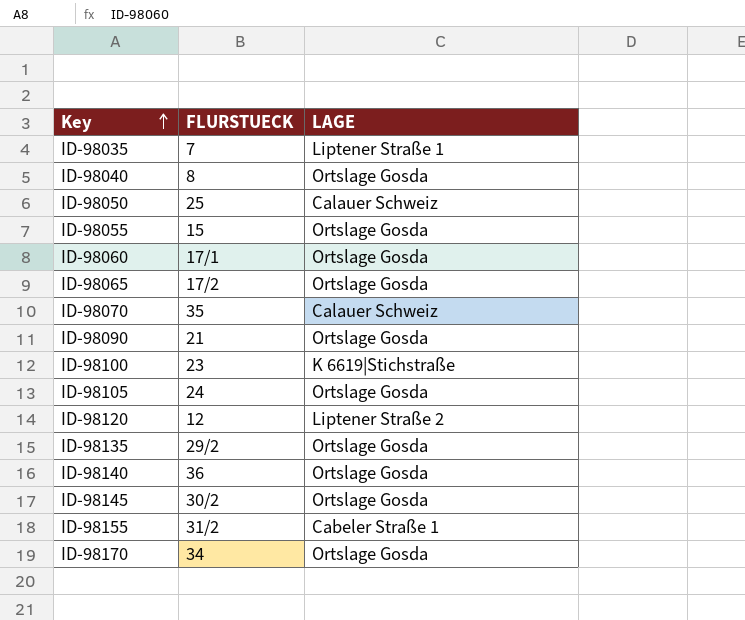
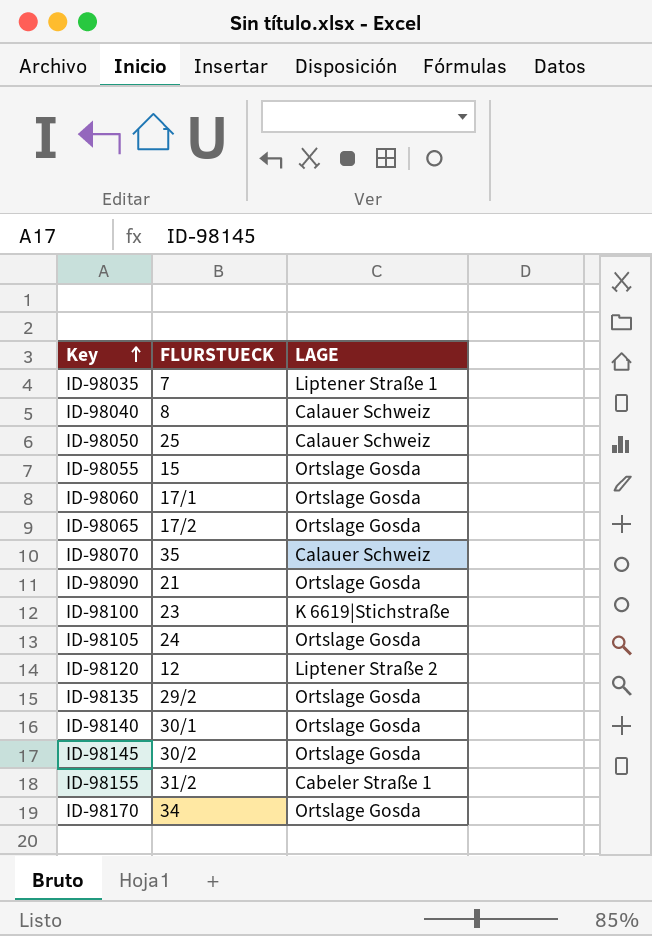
ID-98040 | LAGE: Ortslage Gosda -> Calauer Schweiz
ID-98140 | FLURSTUECK: 36 -> 30/1

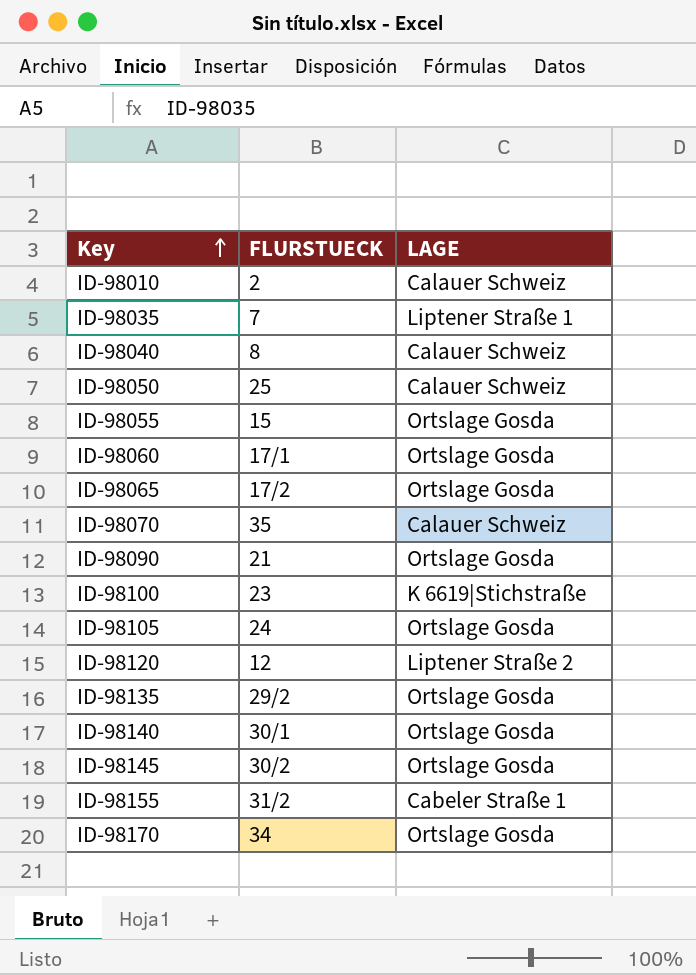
row ID-98010: none -> 2 | Calauer Schweiz

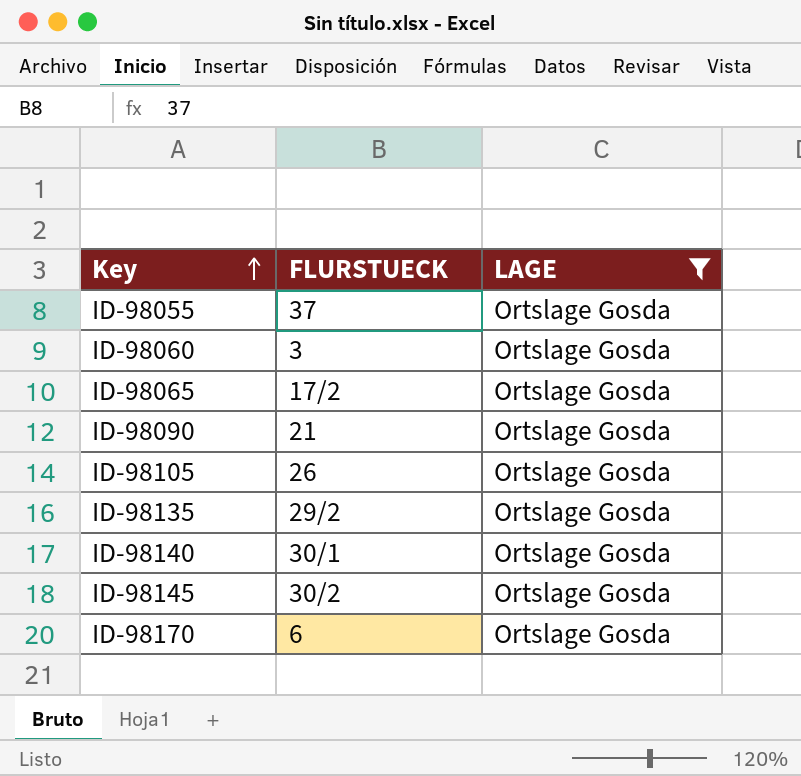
filter: none -> LAGE = Ortslage Gosda
ID-98055 | FLURSTUECK: 15 -> 37
ID-98060 | FLURSTUECK: 17/1 -> 3
ID-98105 | FLURSTUECK: 24 -> 26
ID-98170 | FLURSTUECK: 34 -> 6

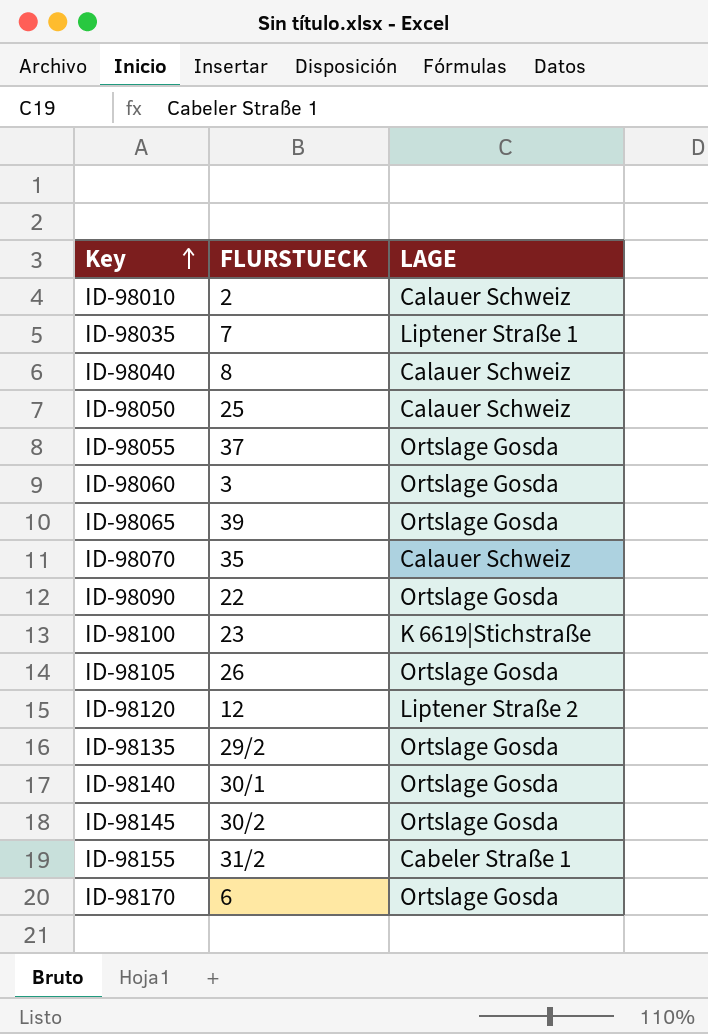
filter: LAGE = Ortslage Gosda -> none
ID-98065 | FLURSTUECK: 17/2 -> 39
ID-98090 | FLURSTUECK: 21 -> 22

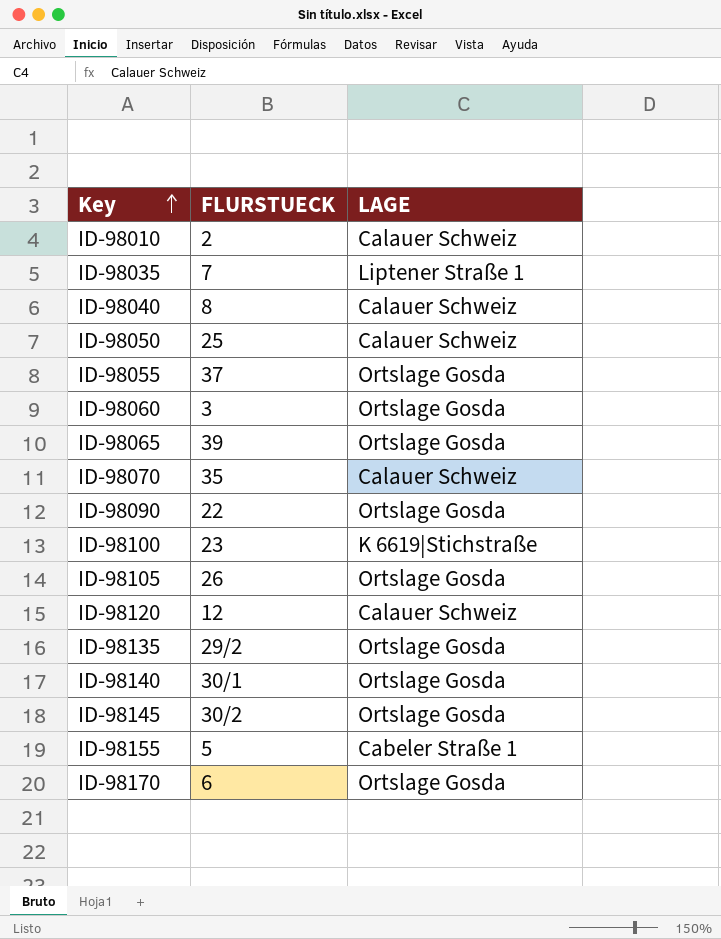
ID-98120 | LAGE: Liptener Straße 2 -> Calauer Schweiz
ID-98155 | FLURSTUECK: 31/2 -> 5

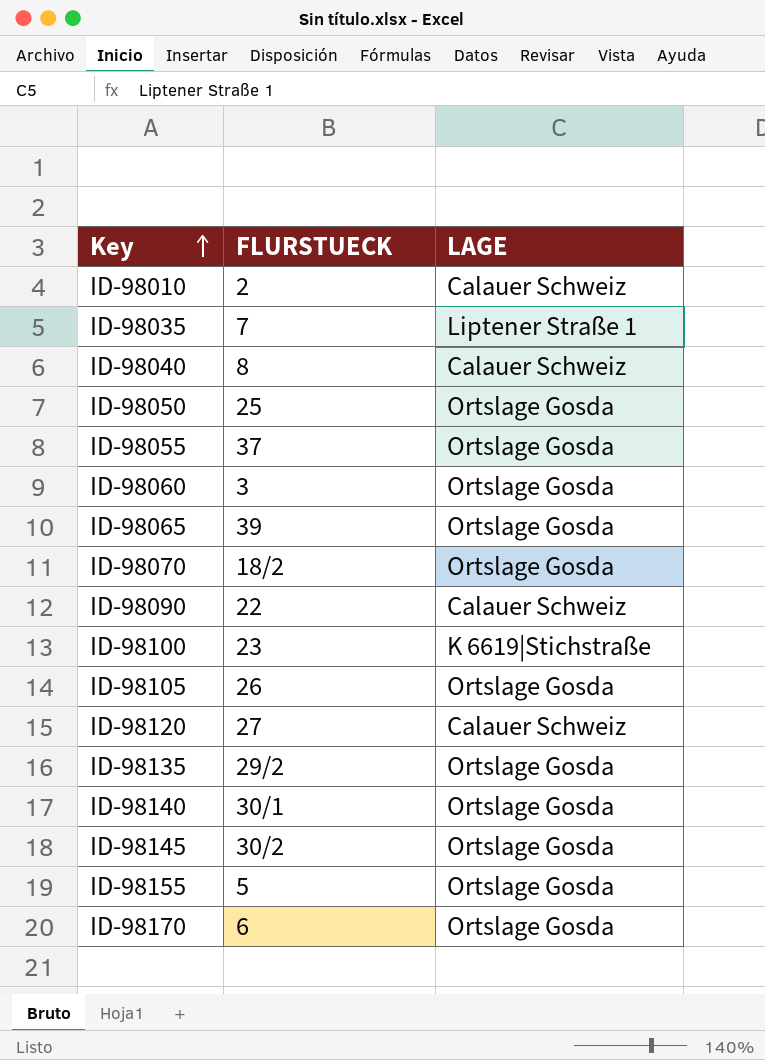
ID-98050 | LAGE: Calauer Schweiz -> Ortslage Gosda
ID-98070 | FLURSTUECK: 35 -> 18/2
ID-98070 | LAGE: Calauer Schweiz -> Ortslage Gosda
ID-98090 | LAGE: Ortslage Gosda -> Calauer Schweiz
ID-98120 | FLURSTUECK: 12 -> 27
ID-98155 | LAGE: Cabeler Straße 1 -> Ortslage Gosda

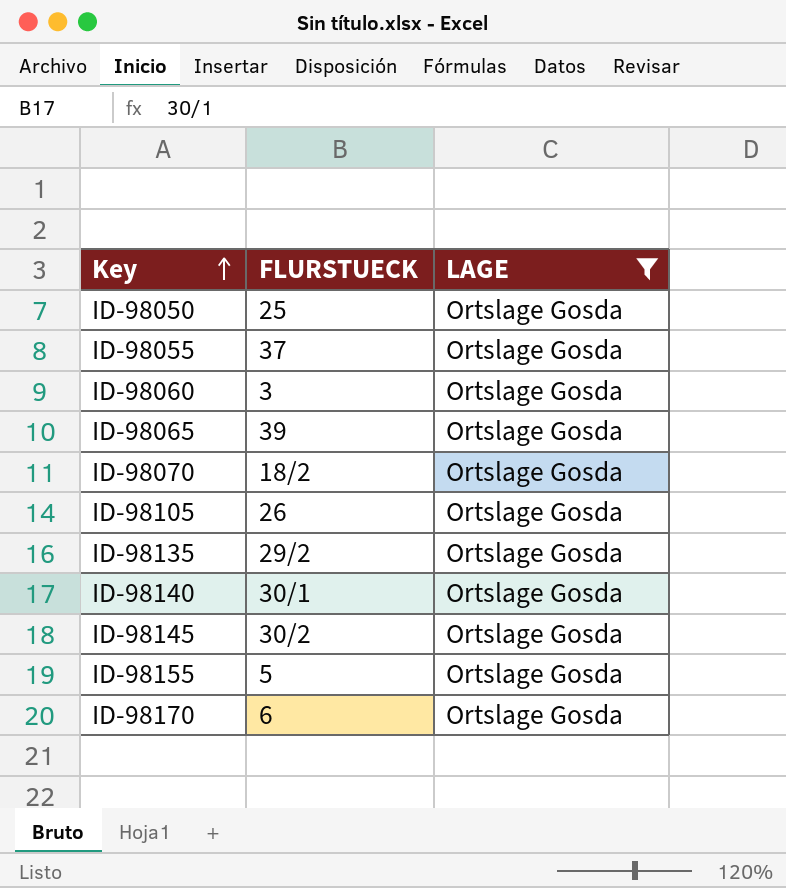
filter: none -> LAGE = Ortslage Gosda

